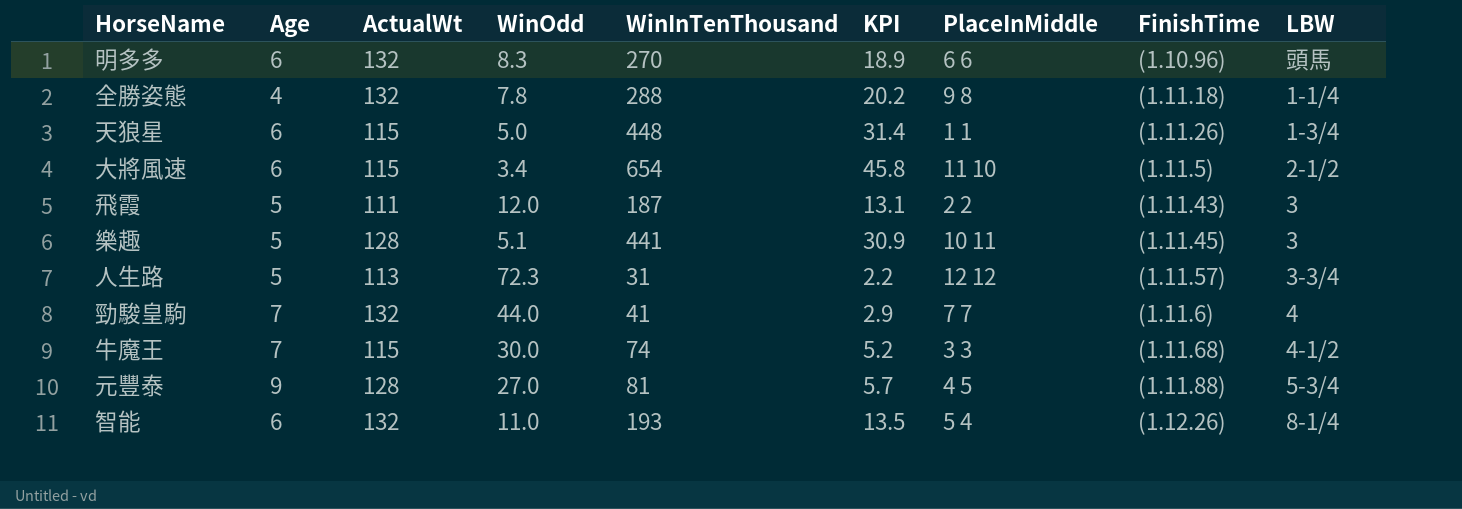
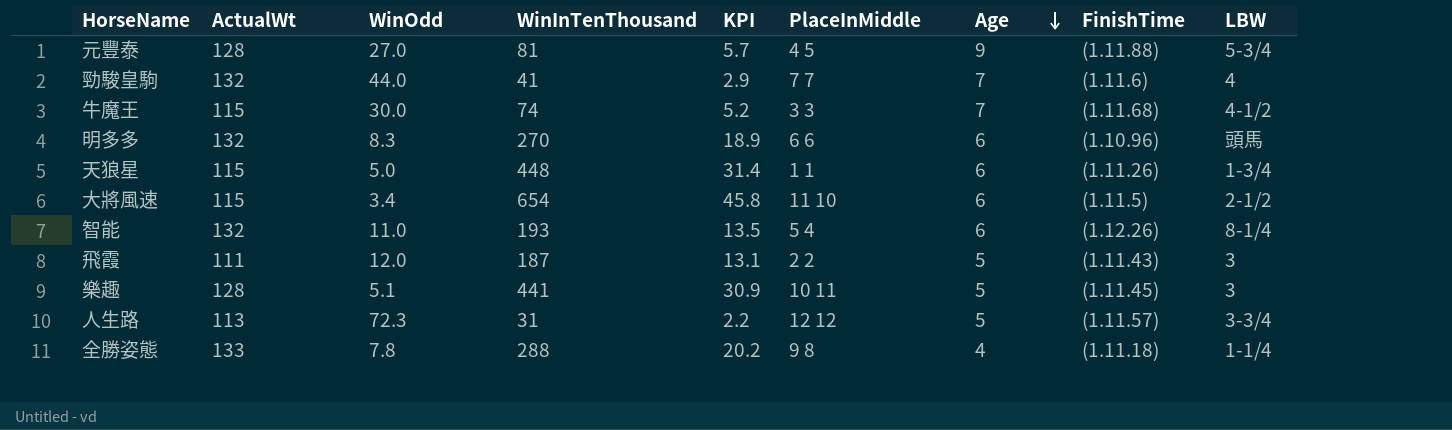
row order: none -> Age descending
column Age | position: 2 -> 7
全勝姿態 | ActualWt: 132 -> 133

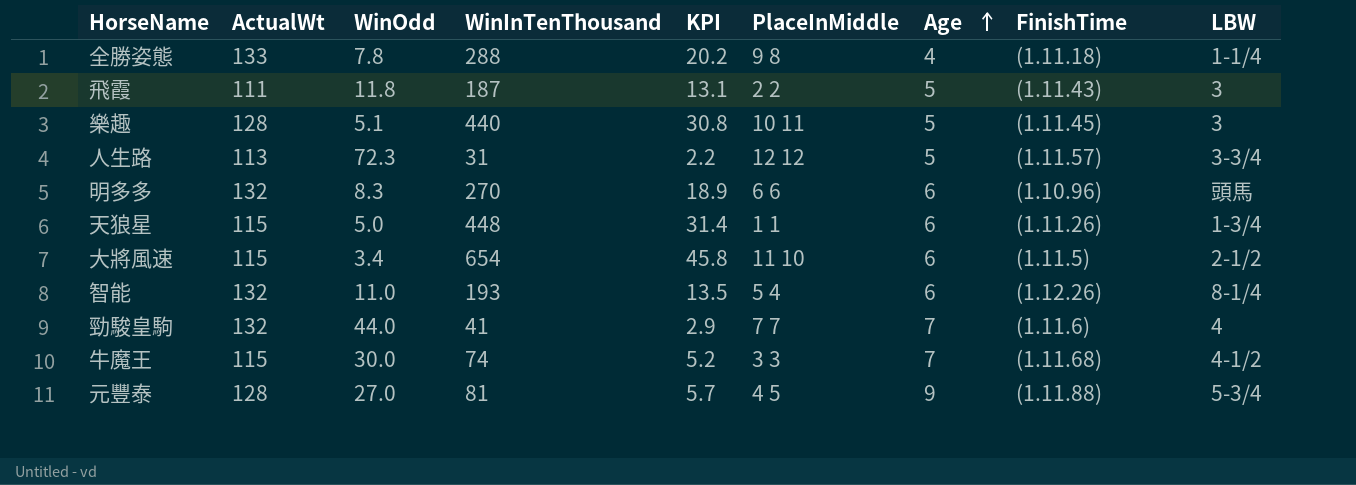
row order: Age descending -> Age ascending
飛霞 | WinOdd: 12.0 -> 11.8
樂趣 | WinInTenThousand: 441 -> 440
樂趣 | KPI: 30.9 -> 30.8

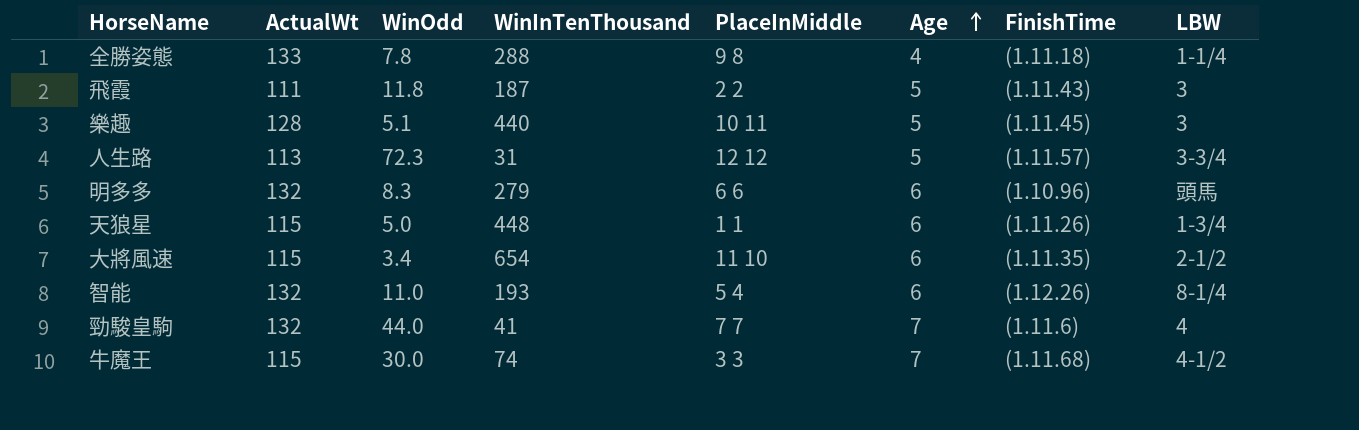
column KPI | formula: [WinInTenThousand] * 0.07 -> none
row 元豐泰: 128 | 27.0 | 81 | 5.7 | 4 5 | 9 | (1.11.88) | 5-3/4 -> none
明多多 | WinInTenThousand: 270 -> 279
大將風速 | FinishTime: (1.11.5) -> (1.11.35)

